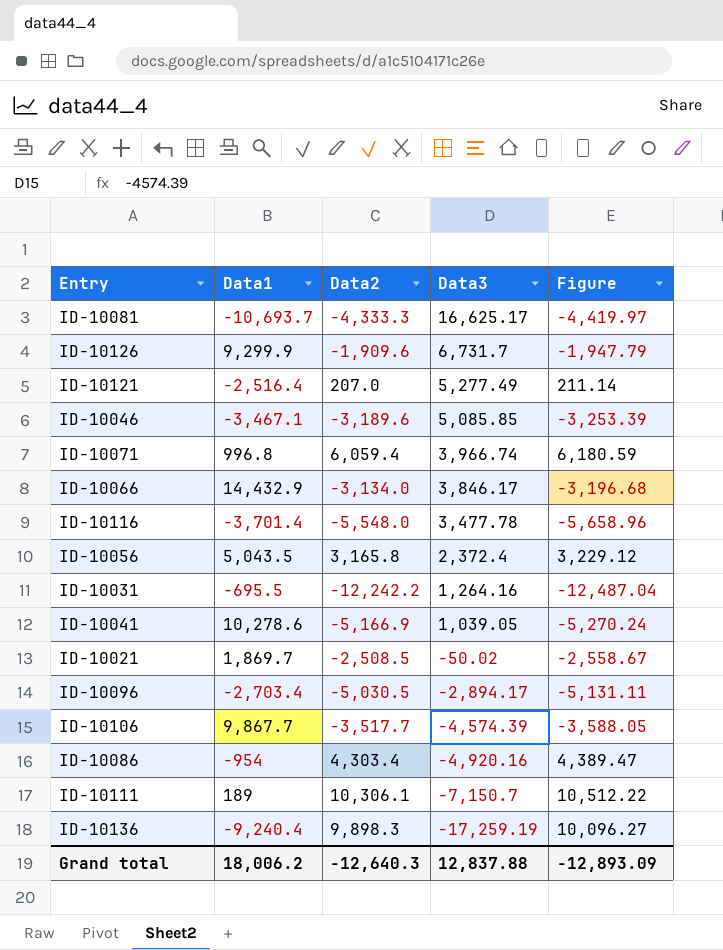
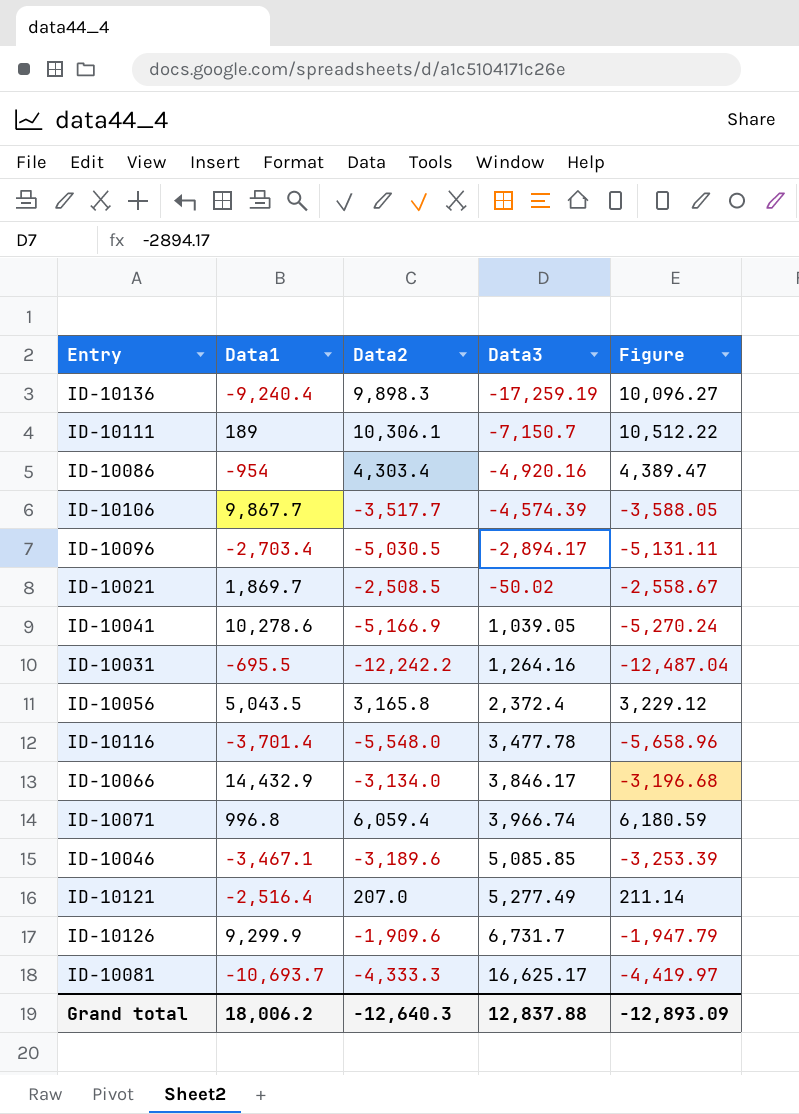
row order: Data3 descending -> Data3 ascending

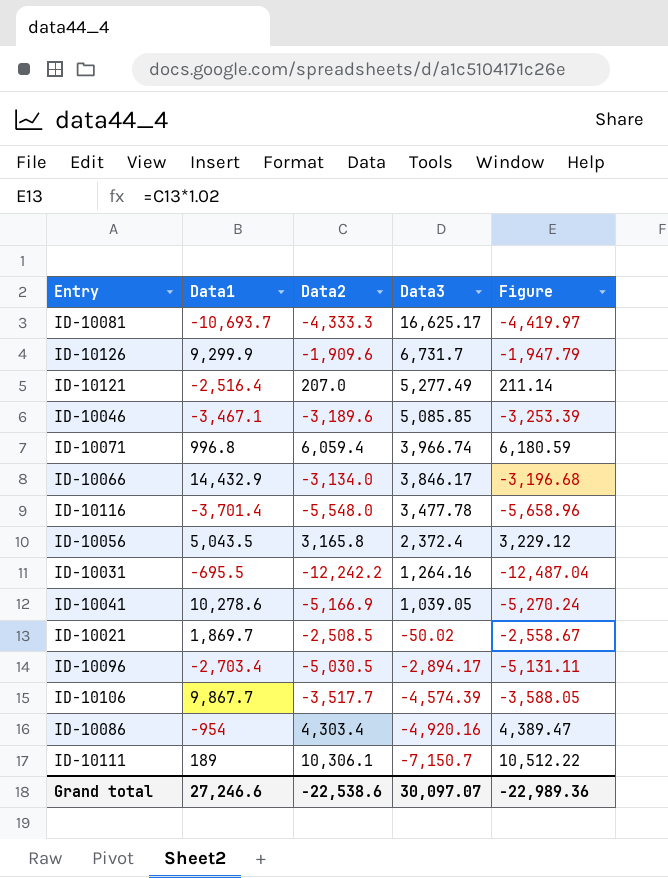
row order: Data3 ascending -> Data3 descending
row ID-10136: -9,240.4 | 9,898.3 | -17,259.19 | 10,096.27 -> none
Grand total | Data1: 18,006.2 -> 27,246.6
Grand total | Data2: -12,640.3 -> -22,538.6
Grand total | Data3: 12,837.88 -> 30,097.07
Grand total | Figure: -12,893.09 -> -22,989.36

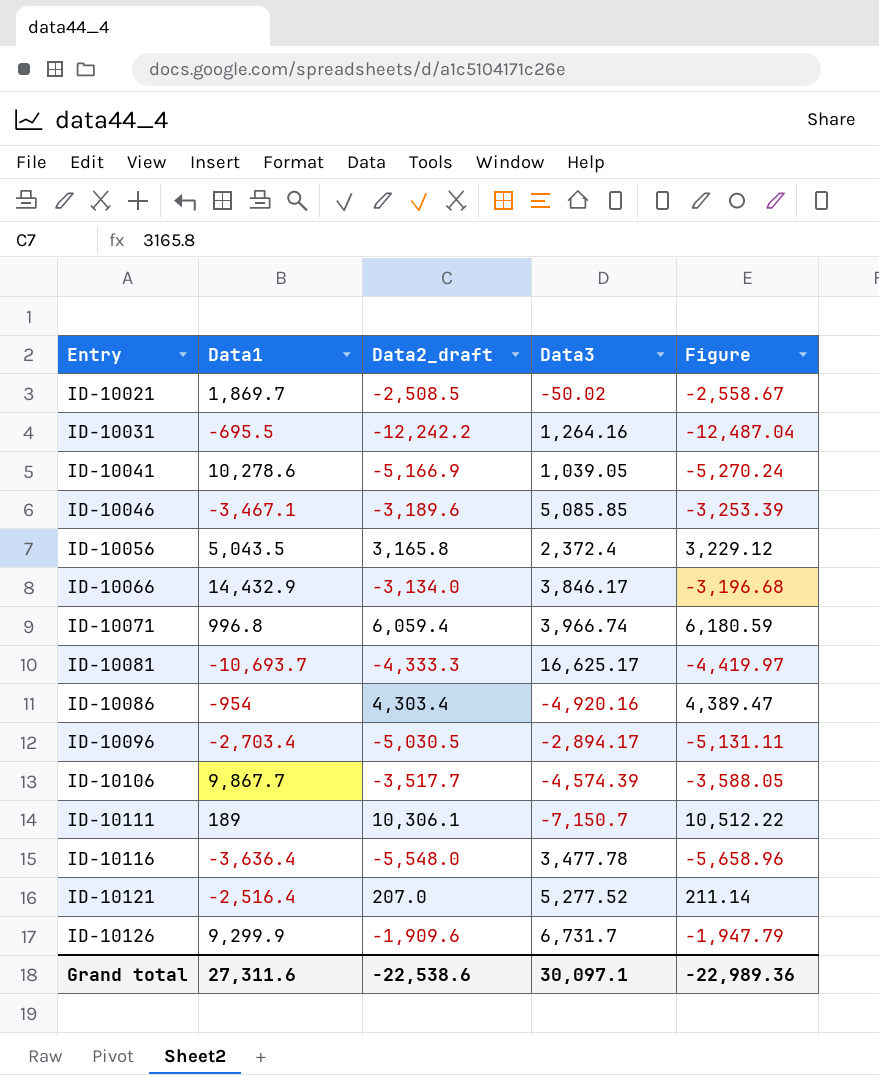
row order: Data3 descending -> Entry ascending
column name: Data2 -> Data2_draft
ID-10116 | Data1: -3,701.4 -> -3,636.4
ID-10121 | Data3: 5,277.49 -> 5,277.52
Grand total | Data1: 27,246.6 -> 27,311.6
Grand total | Data3: 30,097.07 -> 30,097.1

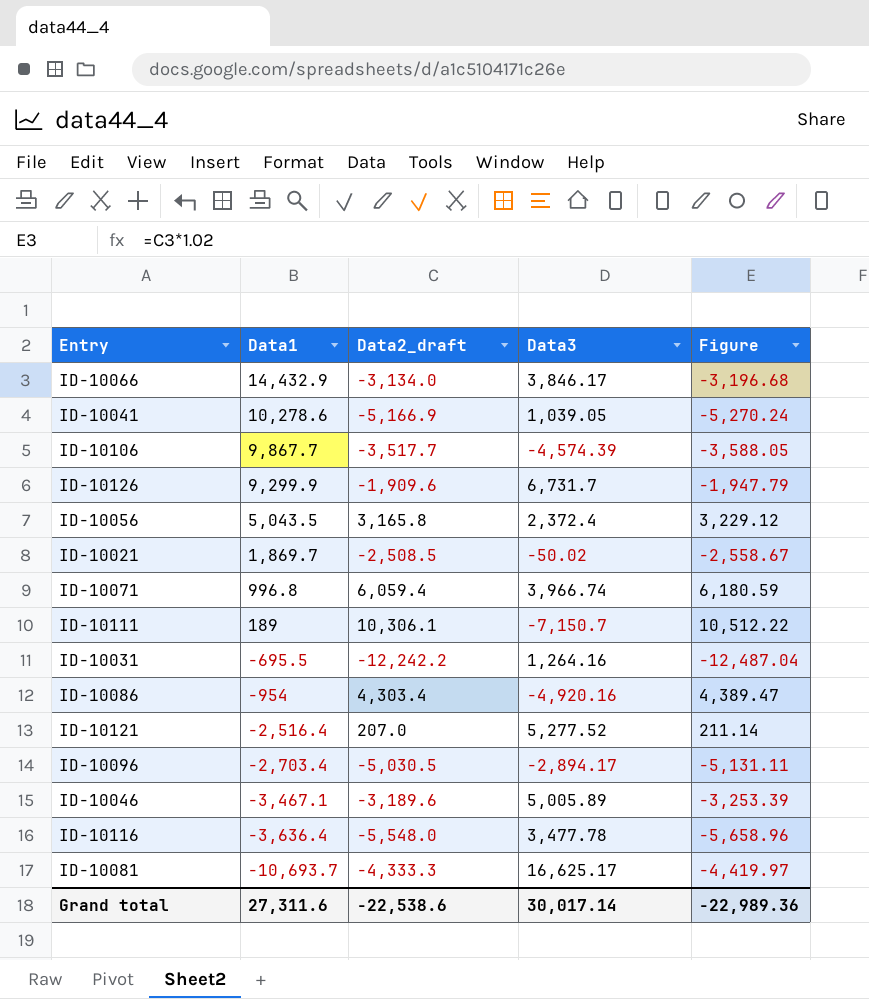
row order: Entry ascending -> Data1 descending
ID-10046 | Data3: 5,085.85 -> 5,005.89
Grand total | Data3: 30,097.1 -> 30,017.14

